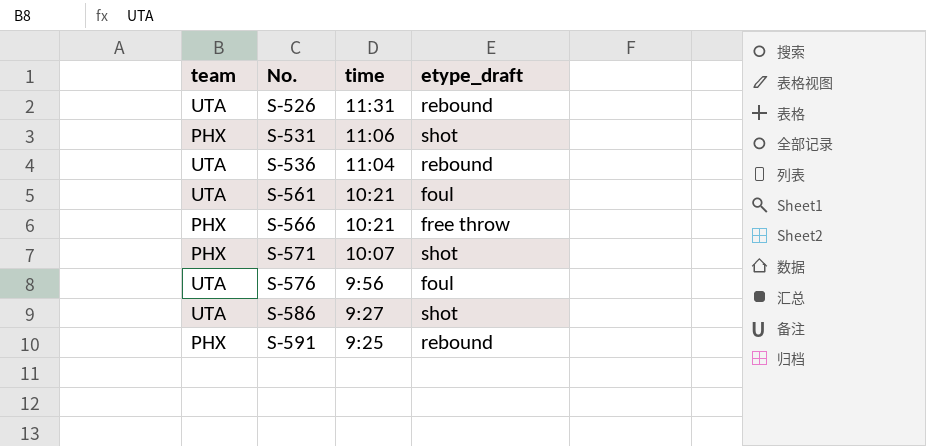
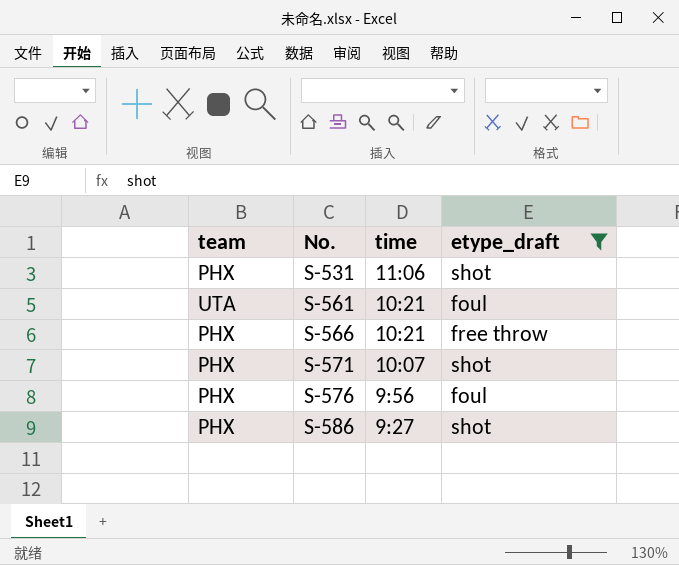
filter: none -> etype_draft != rebound
S-576 | team: UTA -> PHX
S-586 | team: UTA -> PHX

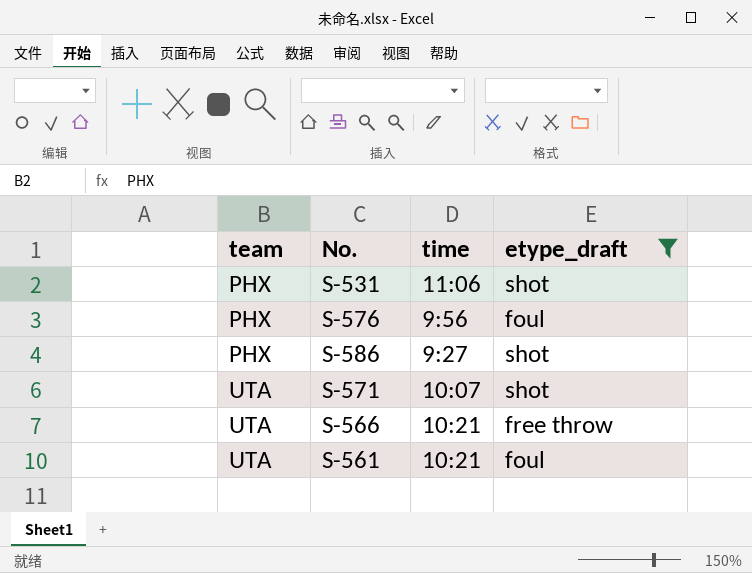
row order: No. ascending -> team ascending
S-571 | team: PHX -> UTA
S-566 | team: PHX -> UTA

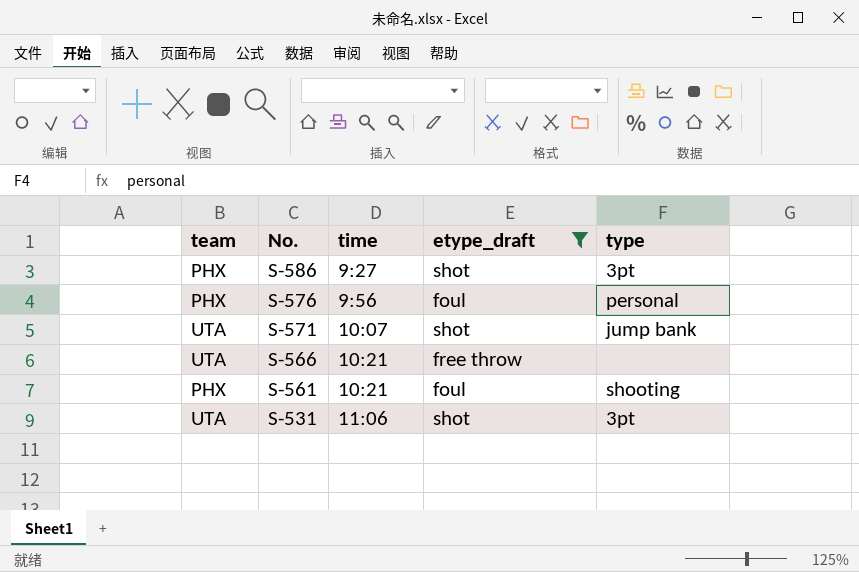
row order: team ascending -> No. descending
column type | position: none -> 5
S-561 | team: UTA -> PHX
S-531 | team: PHX -> UTA

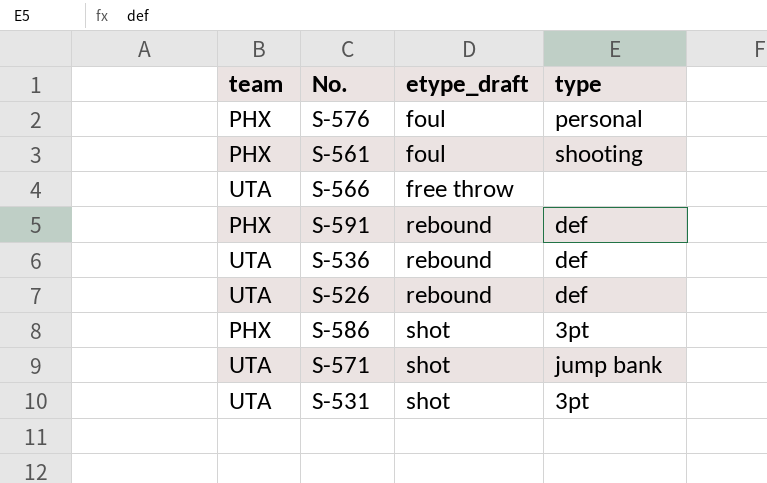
filter: etype_draft != rebound -> none
row order: No. descending -> etype_draft ascending
column time | position: 3 -> none

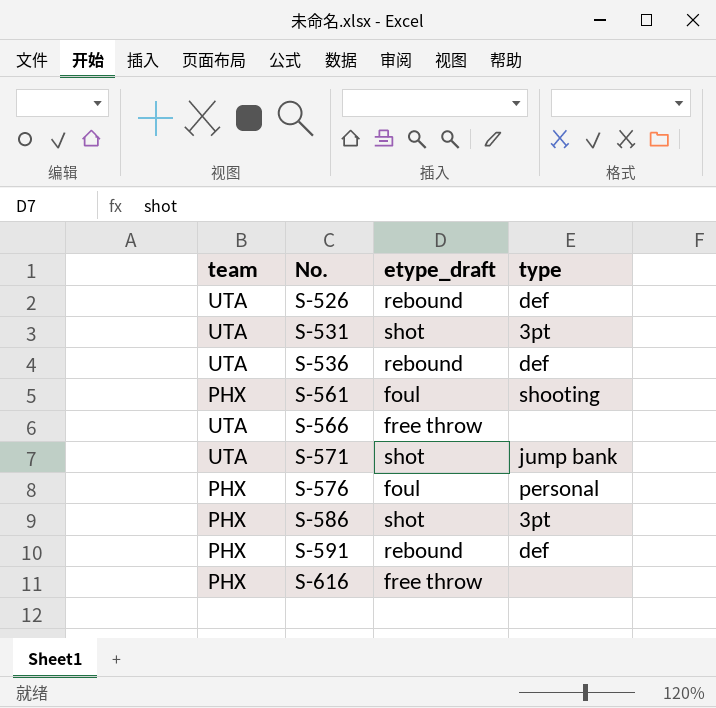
row order: etype_draft ascending -> No. ascending
row S-616: none -> PHX | free throw | none

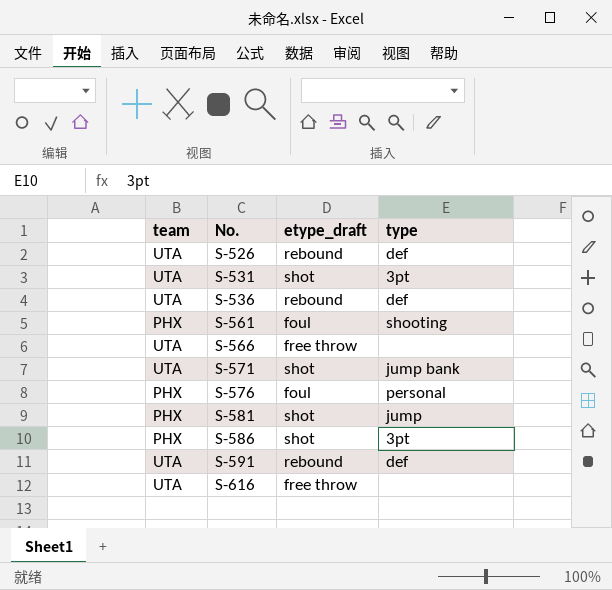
row S-581: none -> PHX | shot | jump
S-591 | team: PHX -> UTA
S-616 | team: PHX -> UTA

